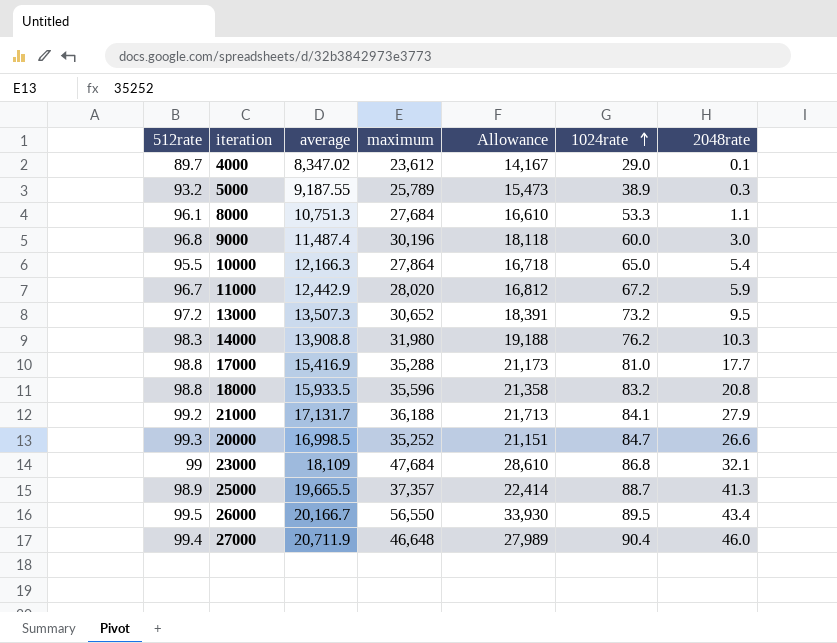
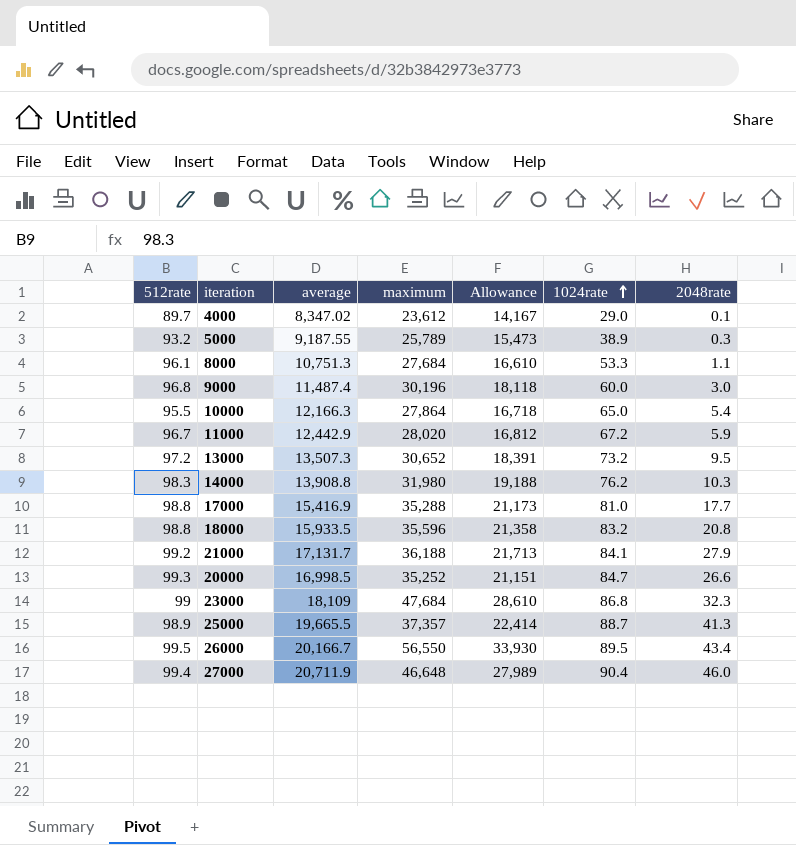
23000 | 2048rate: 32.1 -> 32.3

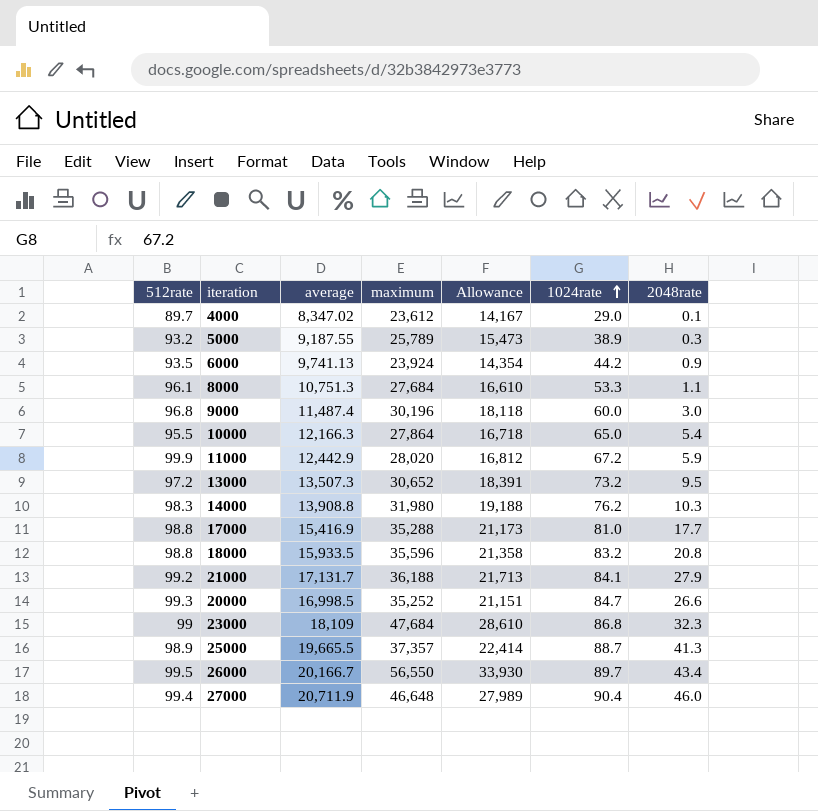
row 6000: none -> 93.5 | 9,741.13 | 23,924 | 14,354 | 44.2 | 0.9
11000 | 512rate: 96.7 -> 99.9
26000 | 1024rate: 89.5 -> 89.7

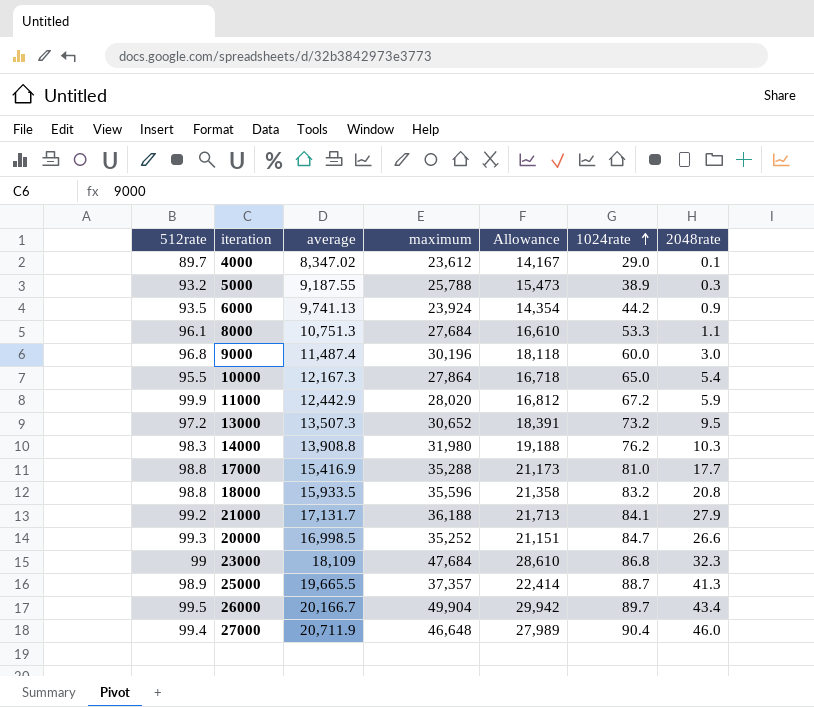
5000 | maximum: 25,789 -> 25,788
10000 | average: 12,166.3 -> 12,167.3
26000 | maximum: 56,550 -> 49,904
26000 | Allowance: 33,930 -> 29,942

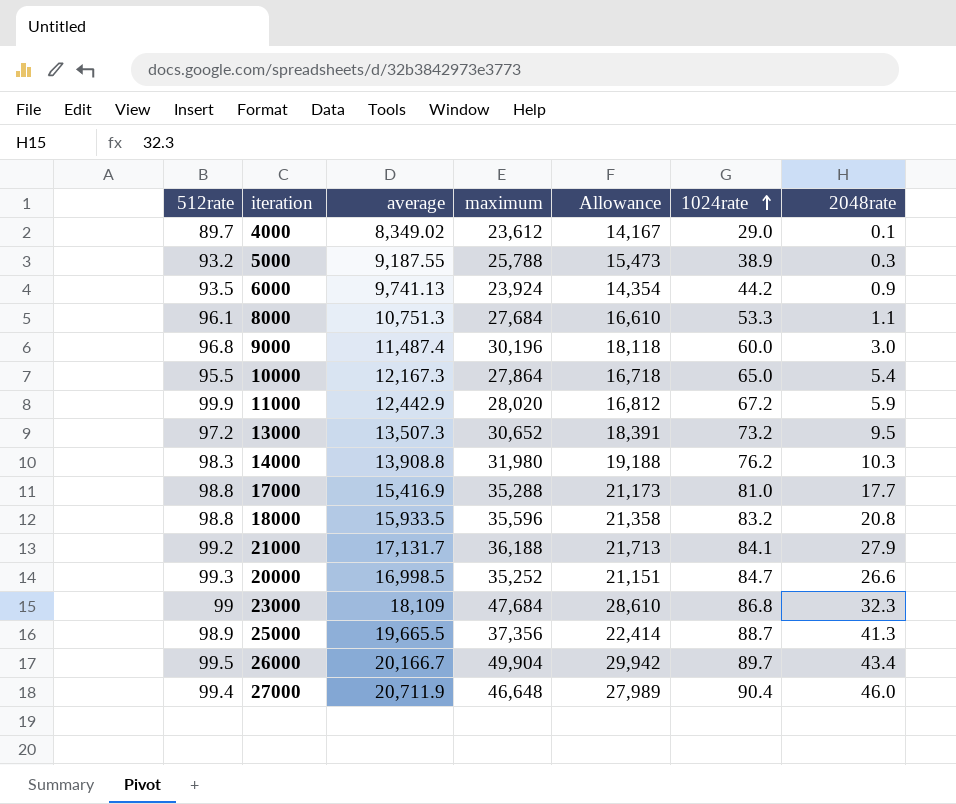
4000 | average: 8,347.02 -> 8,349.02
25000 | maximum: 37,357 -> 37,356

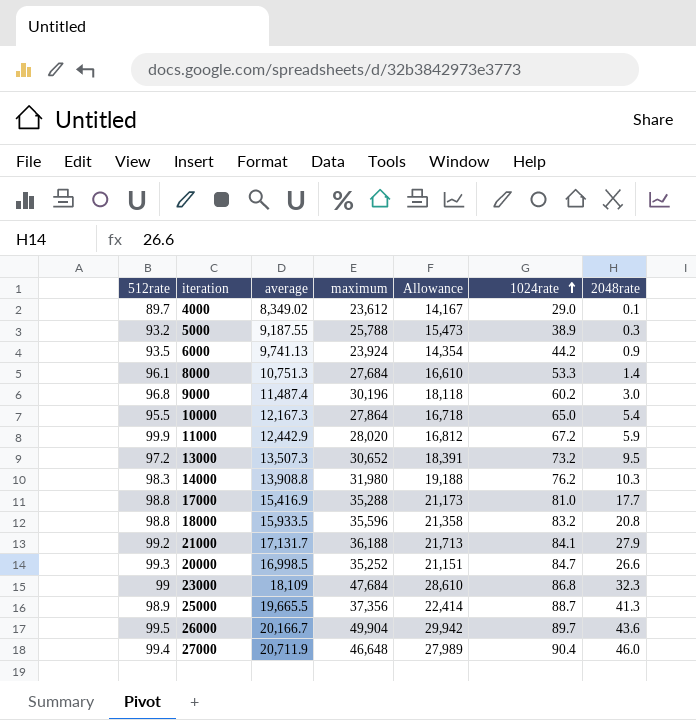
8000 | 2048rate: 1.1 -> 1.4
9000 | 1024rate: 60.0 -> 60.2
26000 | 2048rate: 43.4 -> 43.6

